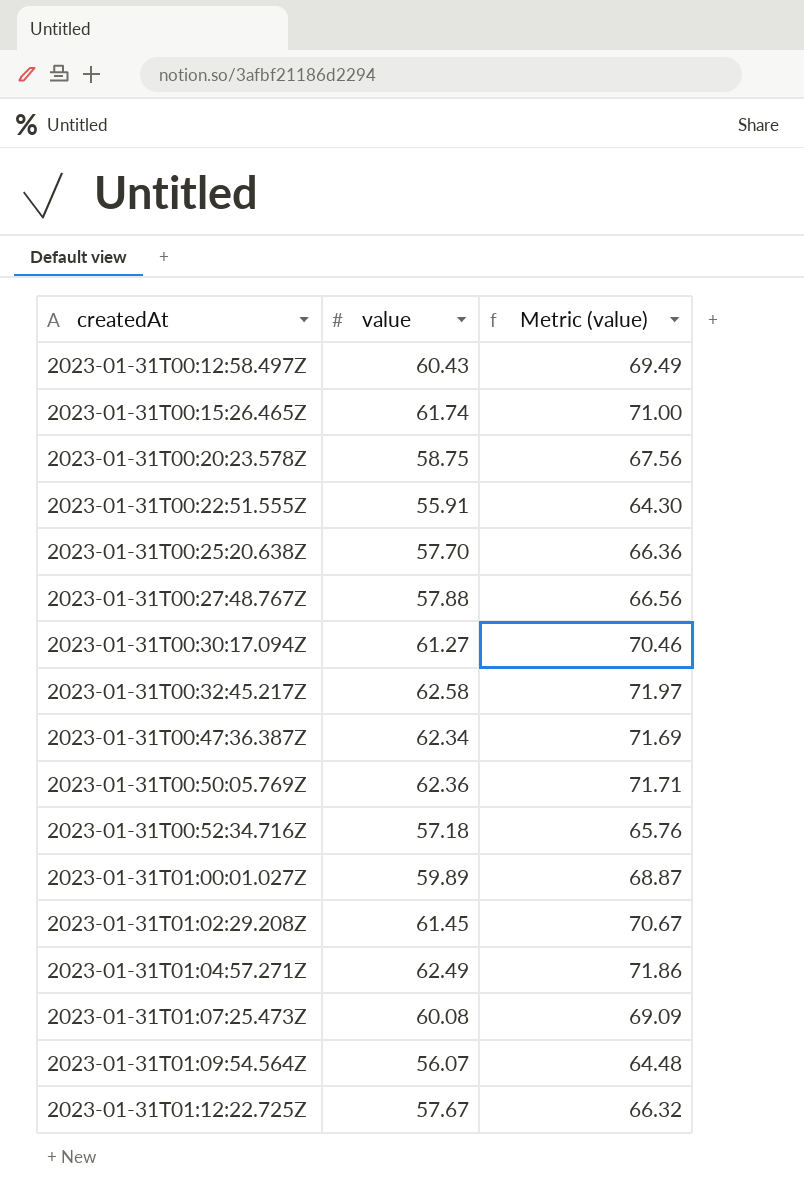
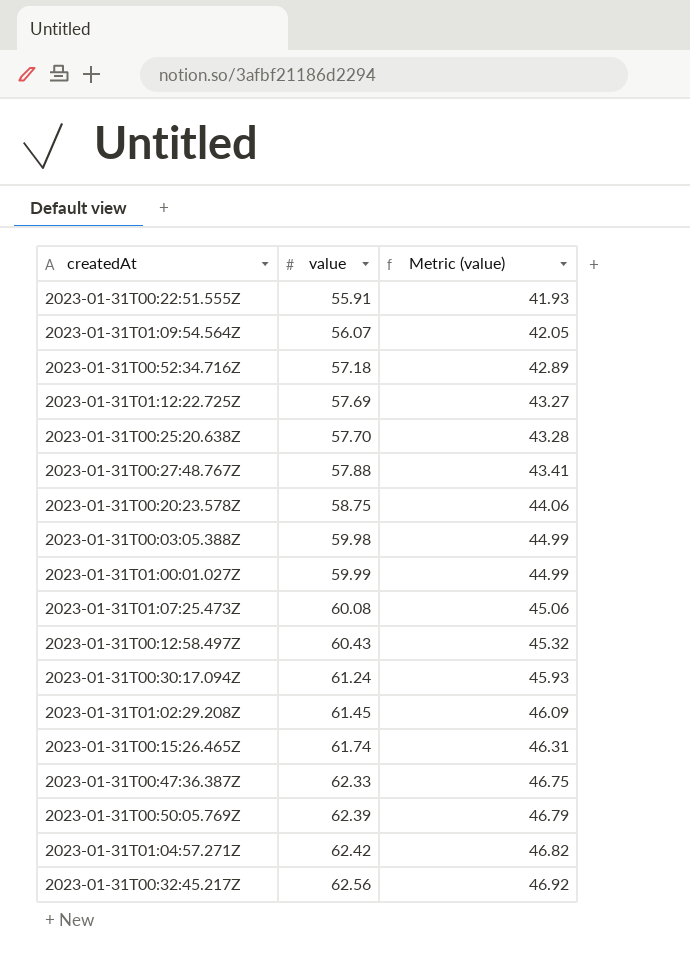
row order: createdAt ascending -> value ascending
column Metric (value) | formula: [value] * 1.15 -> [value] * 0.75
2023-01-31T01:12:22.725Z | value: 57.67 -> 57.69
row 2023-01-31T00:03:05.388Z: none -> 59.98 | 44.99
2023-01-31T01:00:01.027Z | value: 59.89 -> 59.99
2023-01-31T00:30:17.094Z | value: 61.27 -> 61.24
2023-01-31T00:47:36.387Z | value: 62.34 -> 62.33
2023-01-31T00:50:05.769Z | value: 62.36 -> 62.39
2023-01-31T01:04:57.271Z | value: 62.49 -> 62.42
2023-01-31T00:32:45.217Z | value: 62.58 -> 62.56

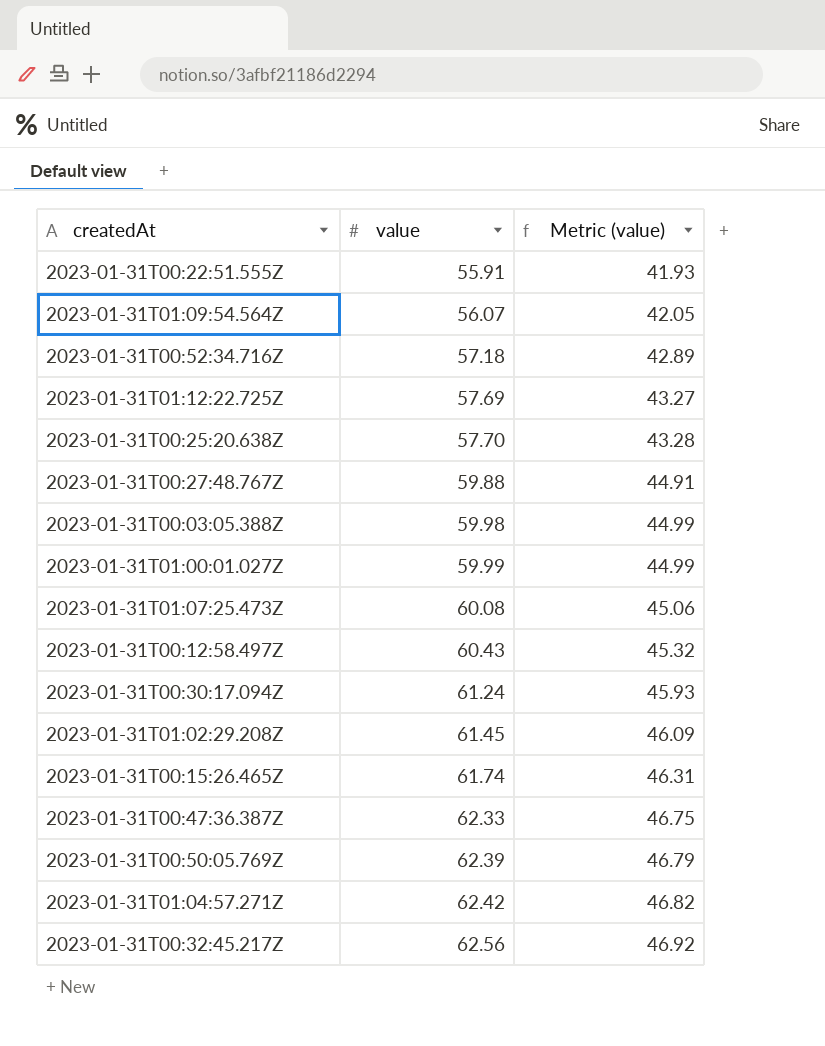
row 2023-01-31T00:20:23.578Z: 58.75 | 44.06 -> none
2023-01-31T00:27:48.767Z | value: 57.88 -> 59.88
2023-01-31T00:27:48.767Z | Metric (value): 43.41 -> 44.91

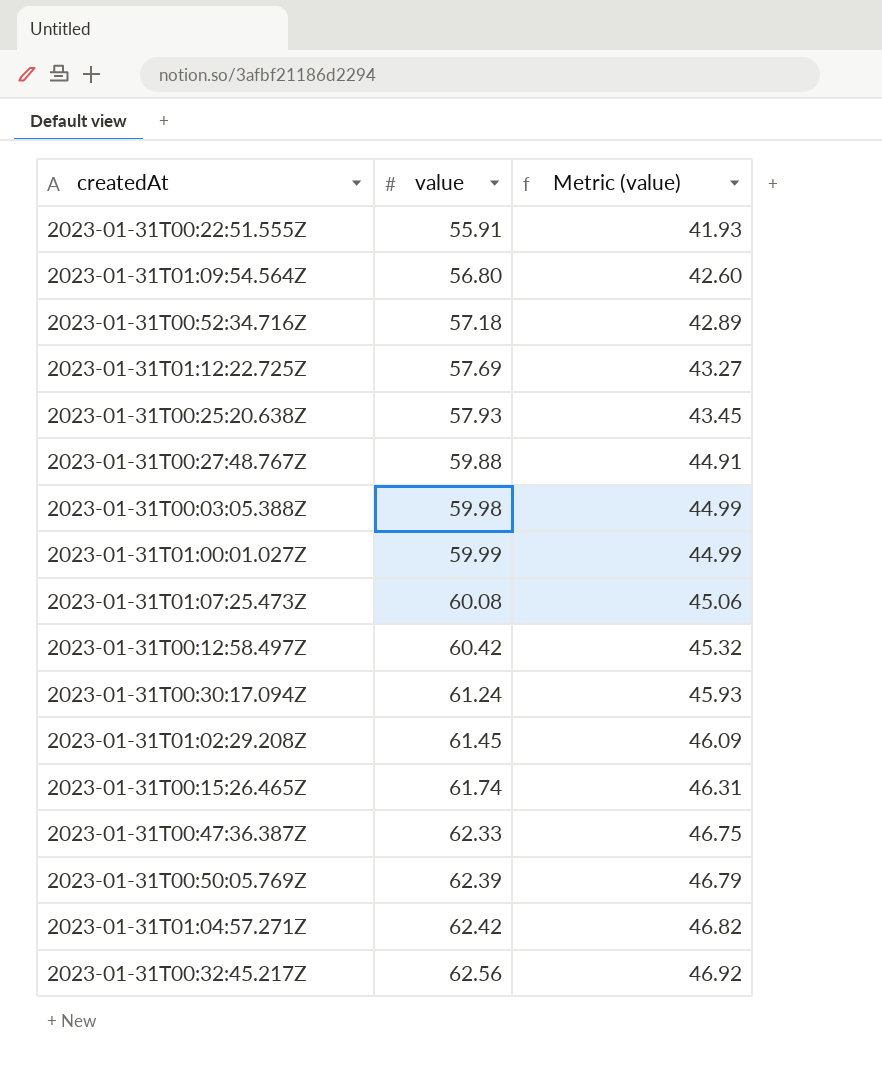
2023-01-31T01:09:54.564Z | value: 56.07 -> 56.80
2023-01-31T01:09:54.564Z | Metric (value): 42.05 -> 42.60
2023-01-31T00:25:20.638Z | value: 57.70 -> 57.93
2023-01-31T00:25:20.638Z | Metric (value): 43.28 -> 43.45
2023-01-31T00:12:58.497Z | value: 60.43 -> 60.42

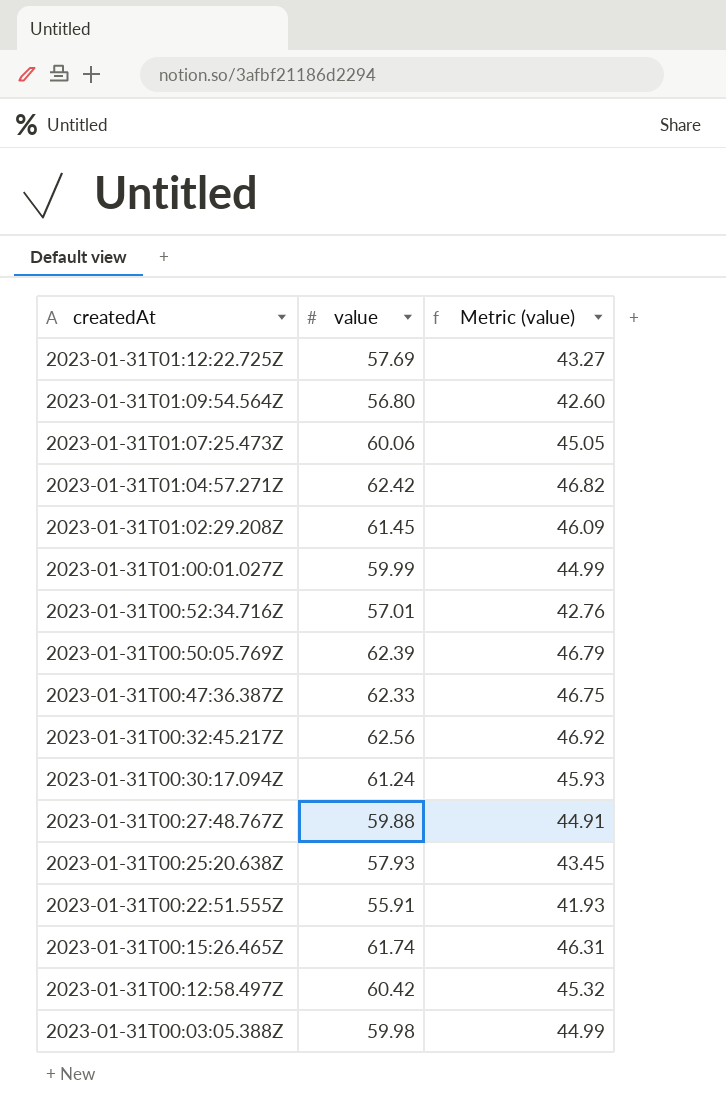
row order: value ascending -> createdAt descending
2023-01-31T01:07:25.473Z | value: 60.08 -> 60.06
2023-01-31T01:07:25.473Z | Metric (value): 45.06 -> 45.05
2023-01-31T00:52:34.716Z | value: 57.18 -> 57.01
2023-01-31T00:52:34.716Z | Metric (value): 42.89 -> 42.76

